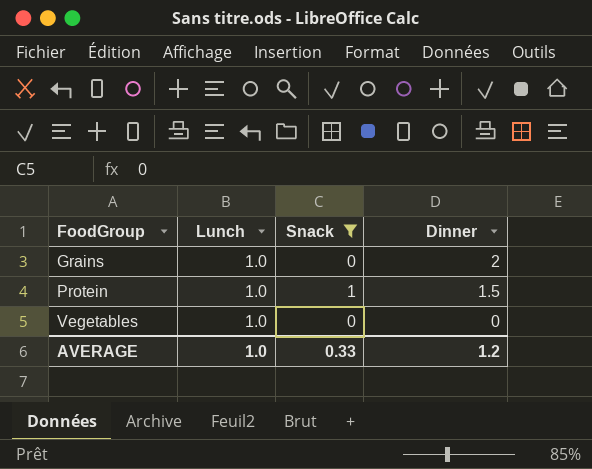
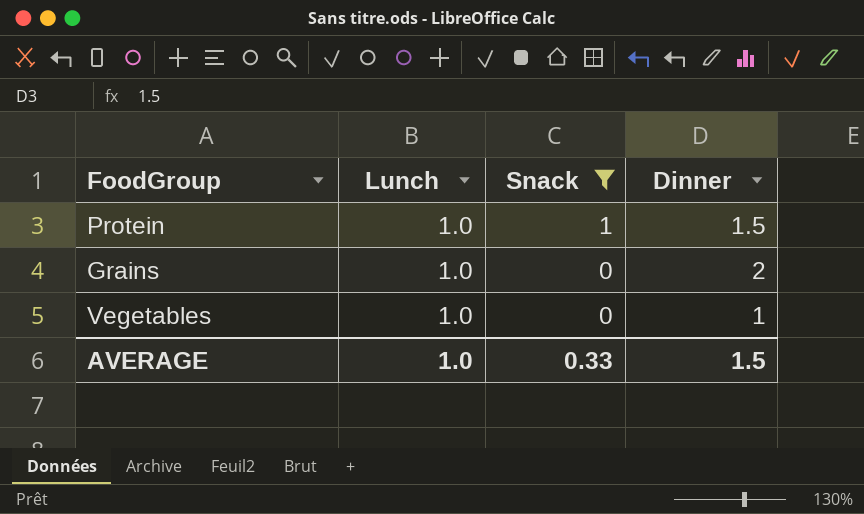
row order: FoodGroup ascending -> Snack descending
Vegetables | Dinner: 0 -> 1
AVERAGE | Dinner: 1.2 -> 1.5

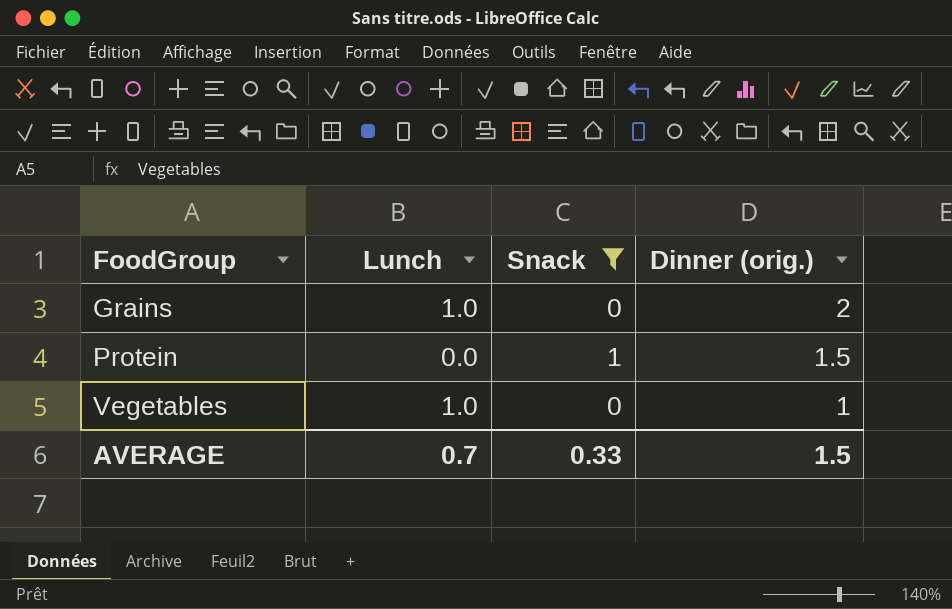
row order: Snack descending -> FoodGroup ascending
column name: Dinner -> Dinner (orig.)
Protein | Lunch: 1.0 -> 0.0
AVERAGE | Lunch: 1.0 -> 0.7

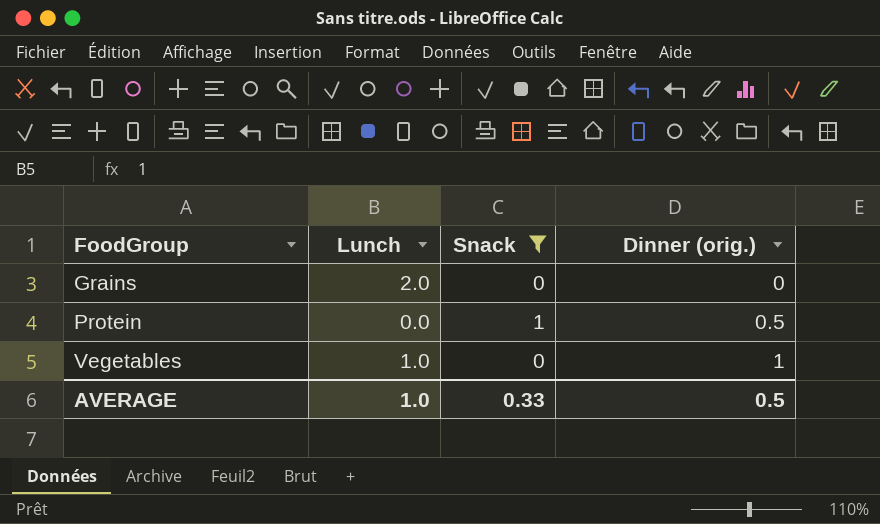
Grains | Lunch: 1.0 -> 2.0
Grains | Dinner (orig.): 2 -> 0
Protein | Dinner (orig.): 1.5 -> 0.5
AVERAGE | Lunch: 0.7 -> 1.0
AVERAGE | Dinner (orig.): 1.5 -> 0.5

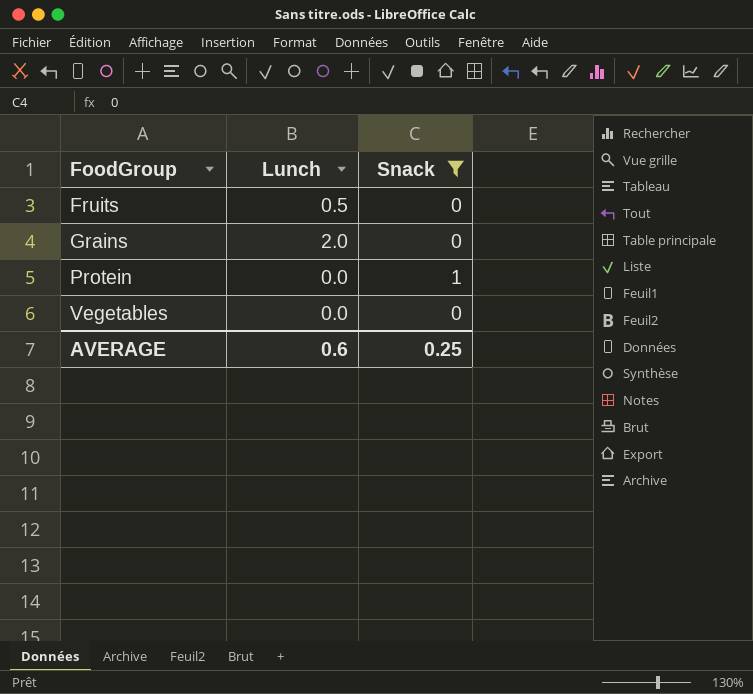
column Dinner (orig.) | position: 4 -> none
row Fruits: none -> 0.5 | 0
Vegetables | Lunch: 1.0 -> 0.0
AVERAGE | Lunch: 1.0 -> 0.6
AVERAGE | Snack: 0.33 -> 0.25

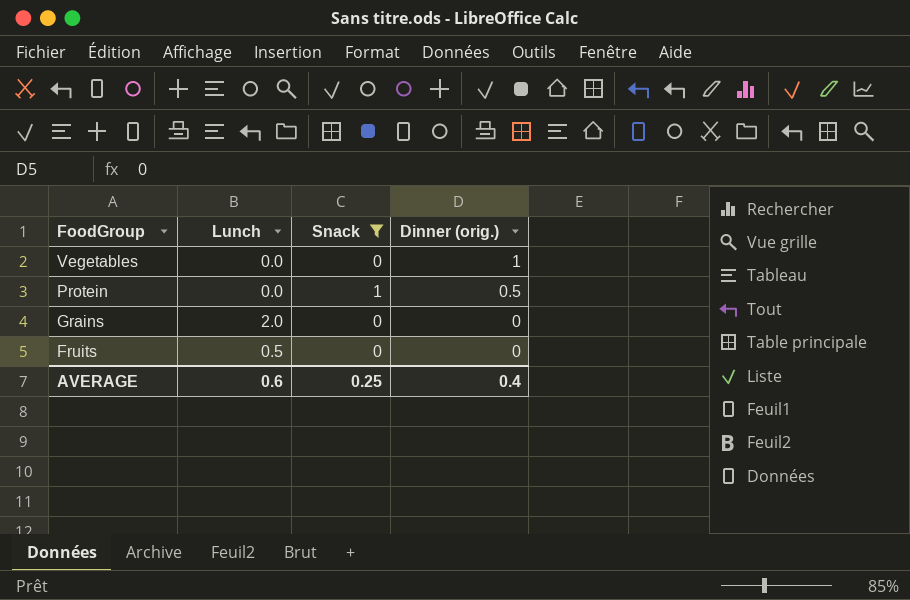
row order: FoodGroup ascending -> FoodGroup descending
column Dinner (orig.) | position: none -> 4

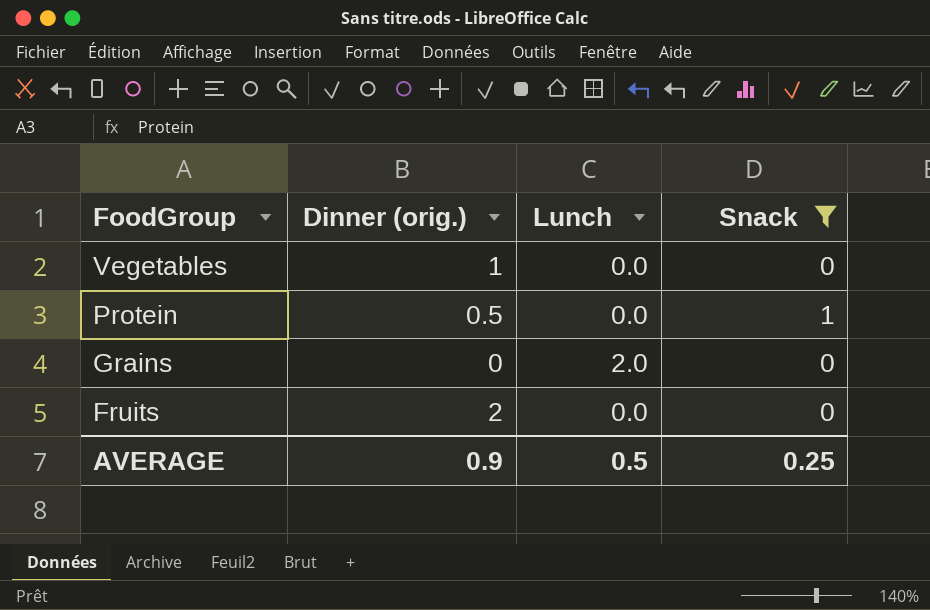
column Dinner (orig.) | position: 4 -> 2
Fruits | Dinner (orig.): 0 -> 2
Fruits | Lunch: 0.5 -> 0.0
AVERAGE | Dinner (orig.): 0.4 -> 0.9
AVERAGE | Lunch: 0.6 -> 0.5

